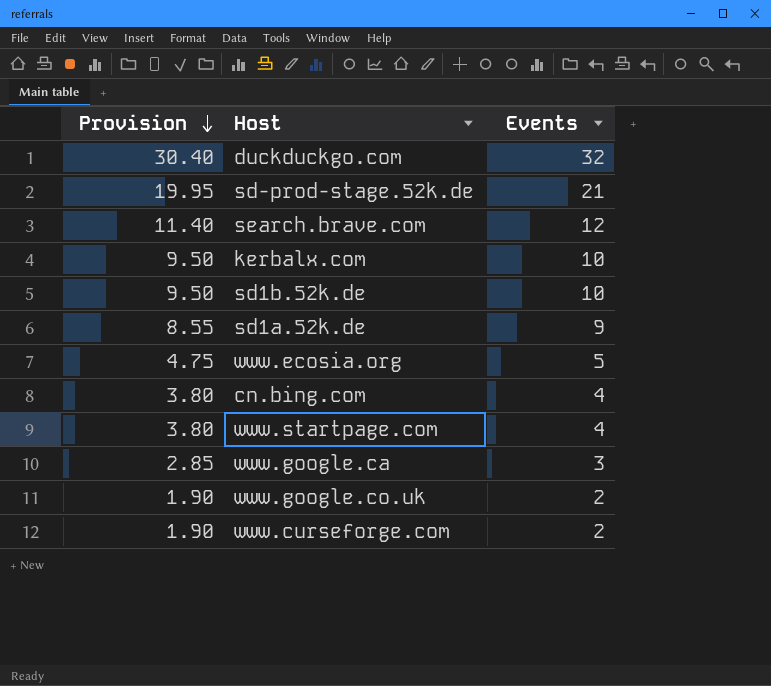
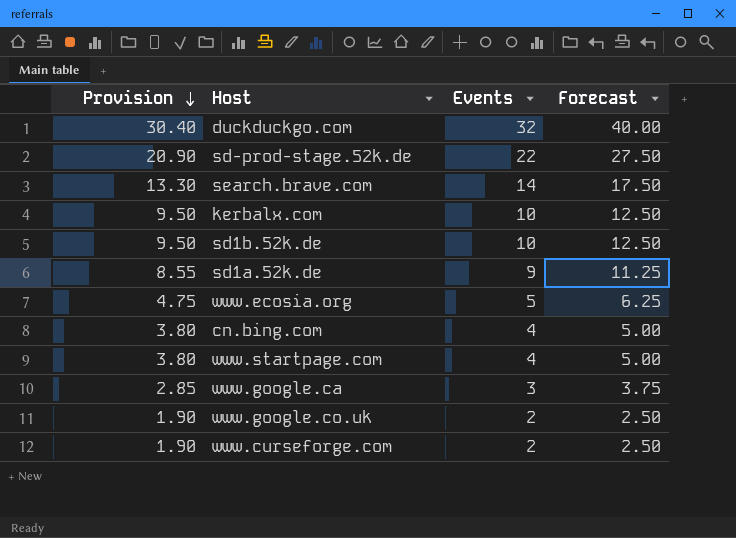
column Forecast | formula: none -> [Events] * 1.25
sd-prod-stage.52k.de | Provision: 19.95 -> 20.90
sd-prod-stage.52k.de | Events: 21 -> 22
search.brave.com | Provision: 11.40 -> 13.30
search.brave.com | Events: 12 -> 14

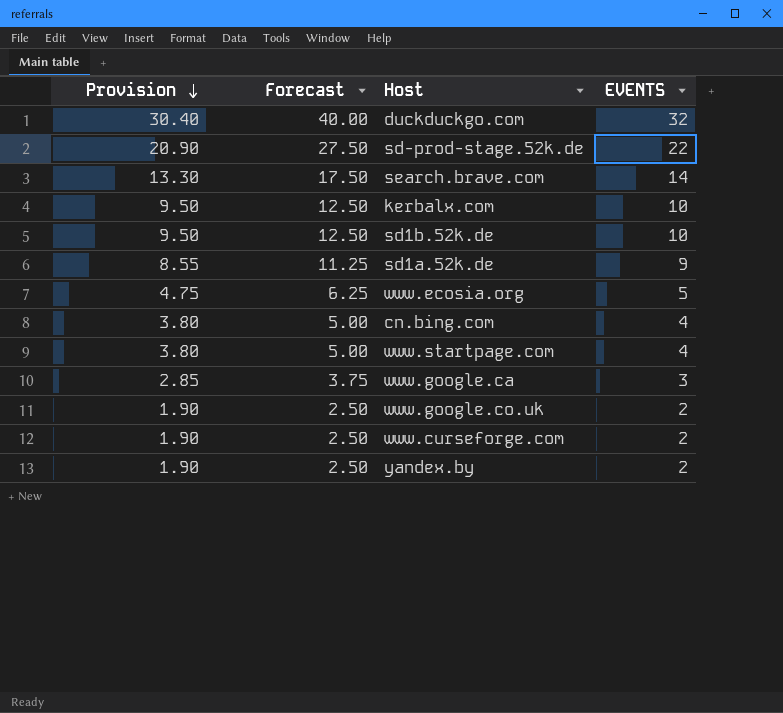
column Forecast | position: 4 -> 2
column name: Events -> EVENTS
row yandex.by: none -> 1.90 | 2.50 | 2

